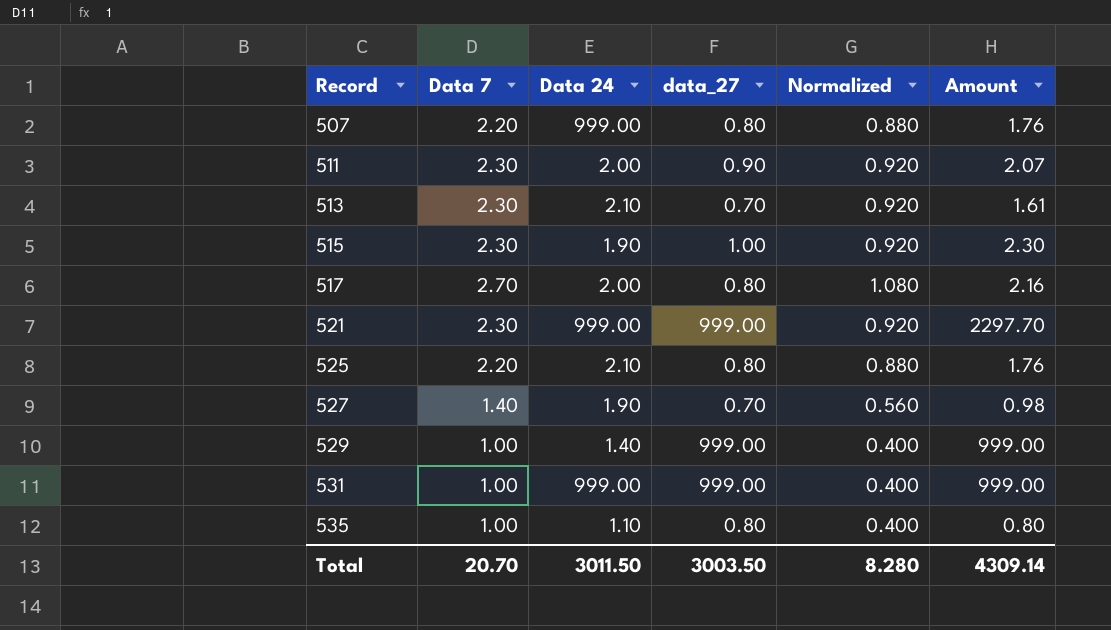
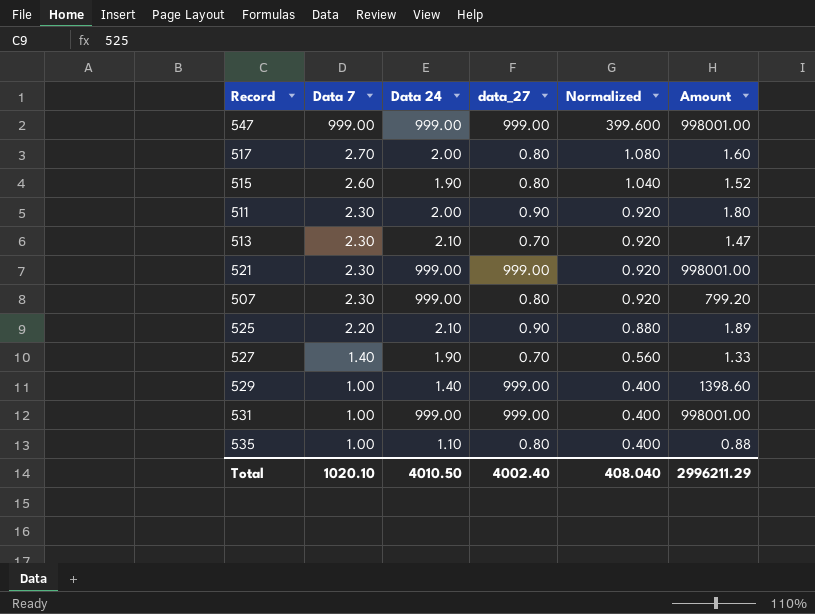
row order: Record ascending -> Data 7 descending
column Amount | formula: [Data 7] * [data_27] -> [Data 24] * [data_27]
row 547: none -> 999.00 | 999.00 | 999.00 | 399.600 | 998001.00
515 | Data 7: 2.30 -> 2.60
515 | data_27: 1.00 -> 0.80
515 | Normalized: 0.920 -> 1.040
507 | Data 7: 2.20 -> 2.30
507 | Normalized: 0.880 -> 0.920
525 | data_27: 0.80 -> 0.90
Total | Data 7: 20.70 -> 1020.10
Total | Data 24: 3011.50 -> 4010.50
Total | data_27: 3003.50 -> 4002.40
Total | Normalized: 8.280 -> 408.040
Total | Amount: 4309.14 -> 2996211.29

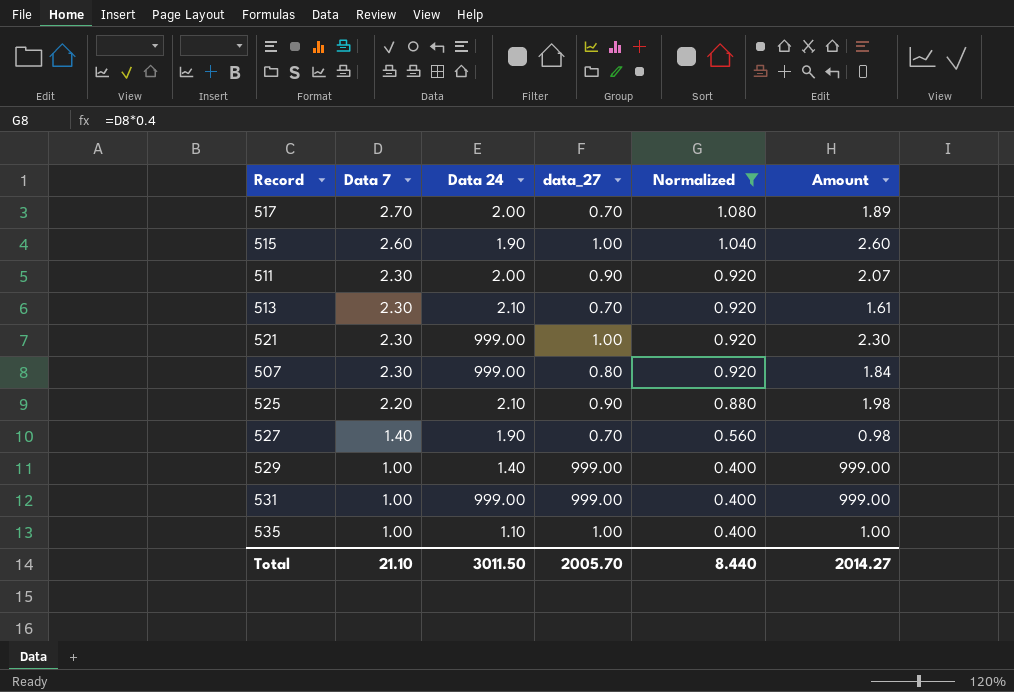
filter: none -> Normalized != 399.600
column Amount | formula: [Data 24] * [data_27] -> [Data 7] * [data_27]
517 | data_27: 0.80 -> 0.70
515 | data_27: 0.80 -> 1.00
521 | data_27: 999.00 -> 1.00
535 | data_27: 0.80 -> 1.00
Total | Data 7: 1020.10 -> 21.10
Total | Data 24: 4010.50 -> 3011.50
Total | data_27: 4002.40 -> 2005.70
Total | Normalized: 408.040 -> 8.440
Total | Amount: 2996211.29 -> 2014.27

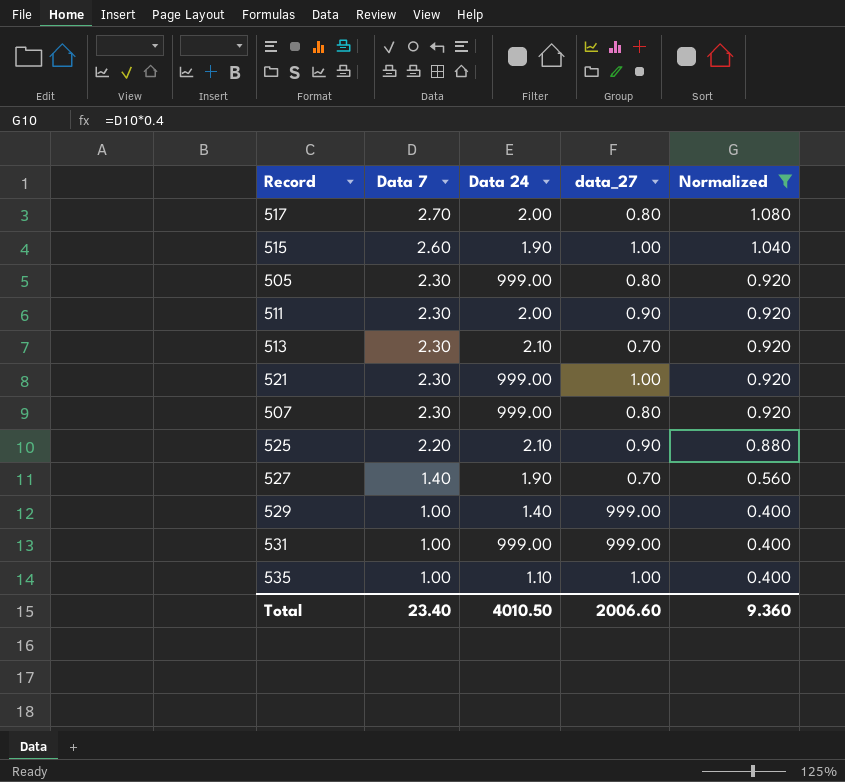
column Amount | formula: [Data 7] * [data_27] -> none
517 | data_27: 0.70 -> 0.80
row 505: none -> 2.30 | 999.00 | 0.80 | 0.920
Total | Data 7: 21.10 -> 23.40
Total | Data 24: 3011.50 -> 4010.50
Total | data_27: 2005.70 -> 2006.60
Total | Normalized: 8.440 -> 9.360

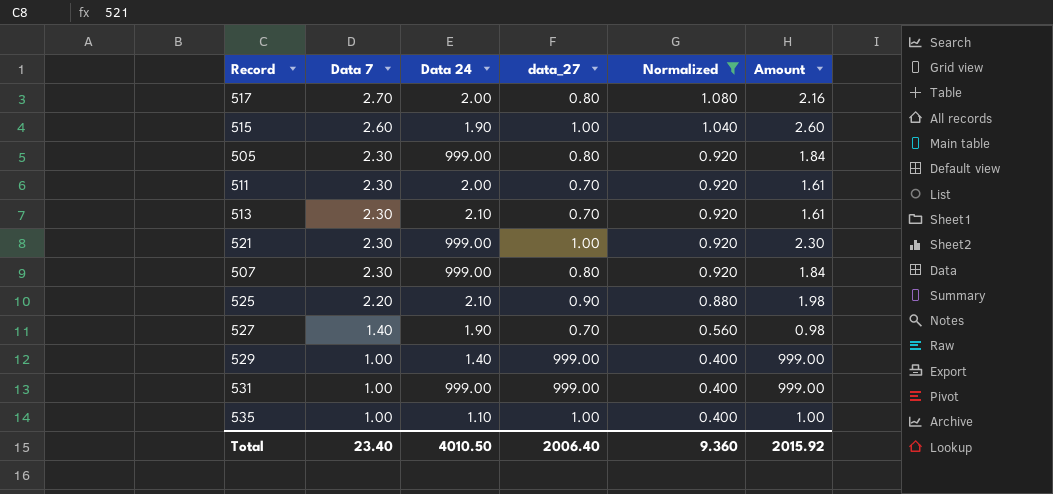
column Amount | formula: none -> [Data 7] * [data_27]
511 | data_27: 0.90 -> 0.70
Total | data_27: 2006.60 -> 2006.40

